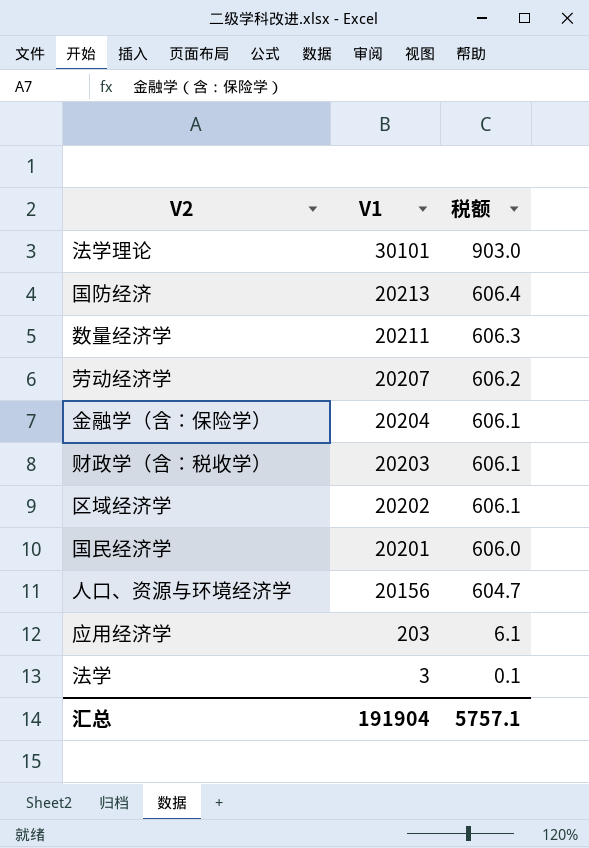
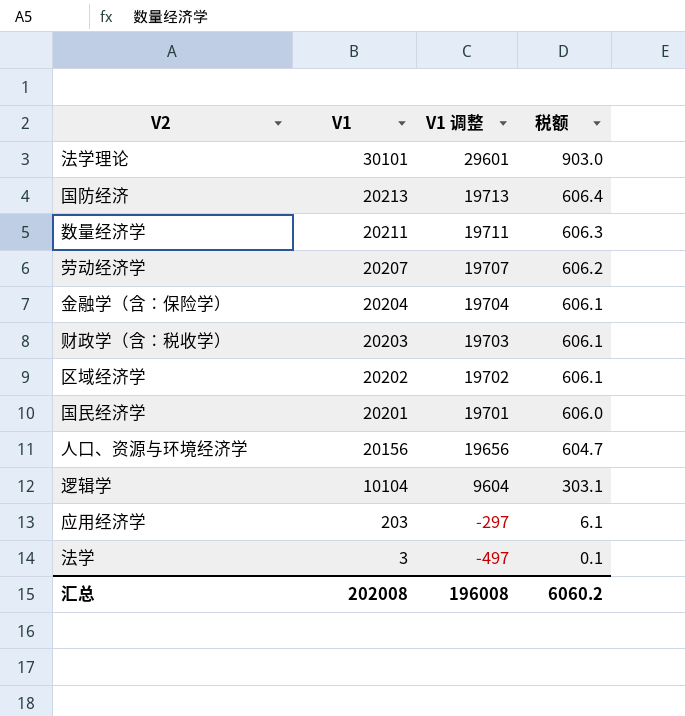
column V1 调整 | formula: none -> [V1] - 500
row 逻辑学: none -> 10104 | 9604 | 303.1
汇总 | V1: 191904 -> 202008
汇总 | 税额: 5757.1 -> 6060.2

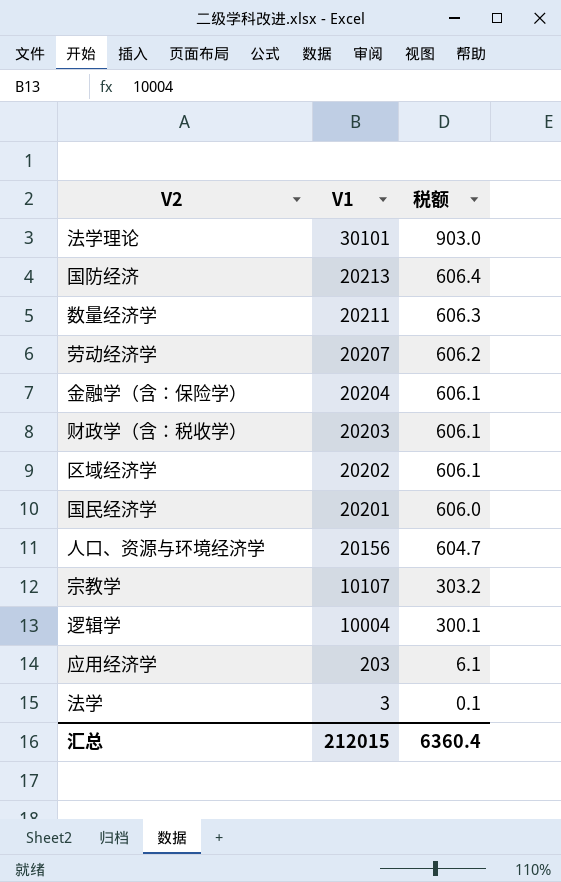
column V1 调整 | formula: [V1] - 500 -> none
row 宗教学: none -> 10107 | 303.2
逻辑学 | V1: 10104 -> 10004
逻辑学 | 税额: 303.1 -> 300.1
汇总 | V1: 202008 -> 212015
汇总 | 税额: 6060.2 -> 6360.4

